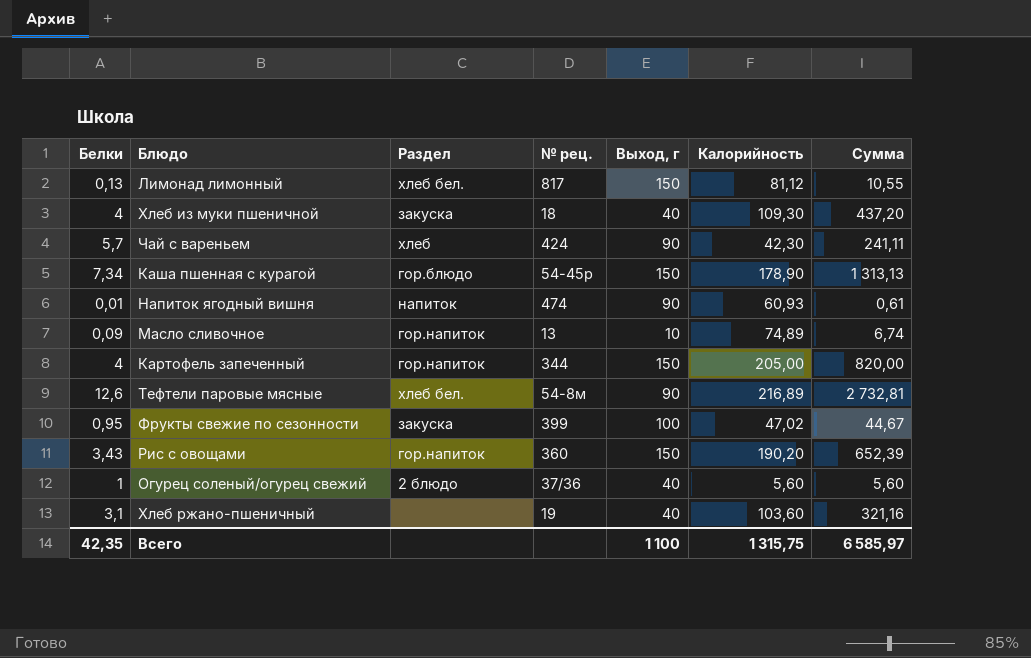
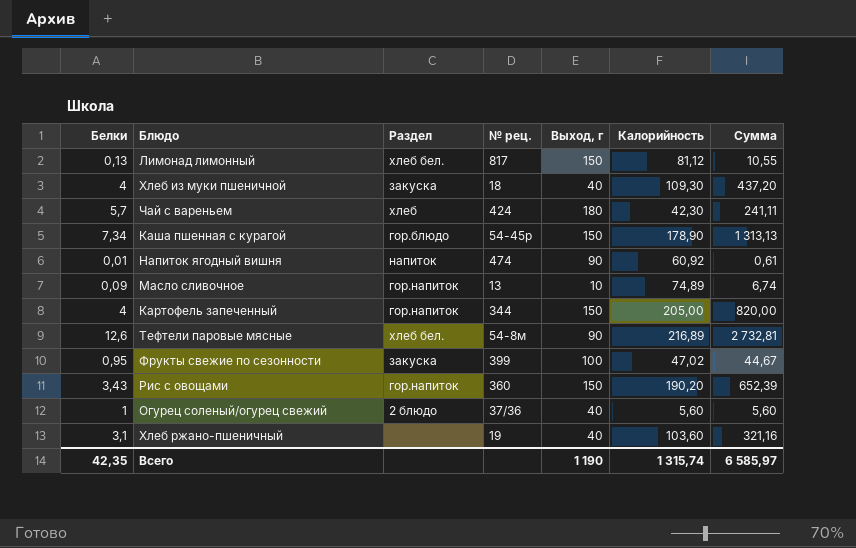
Чай с вареньем | Выход, г: 90 -> 180
Напиток ягодный вишня | Калорийность: 60,93 -> 60,92
Всего | Выход, г: 1 100 -> 1 190
Всего | Калорийность: 1 315,75 -> 1 315,74

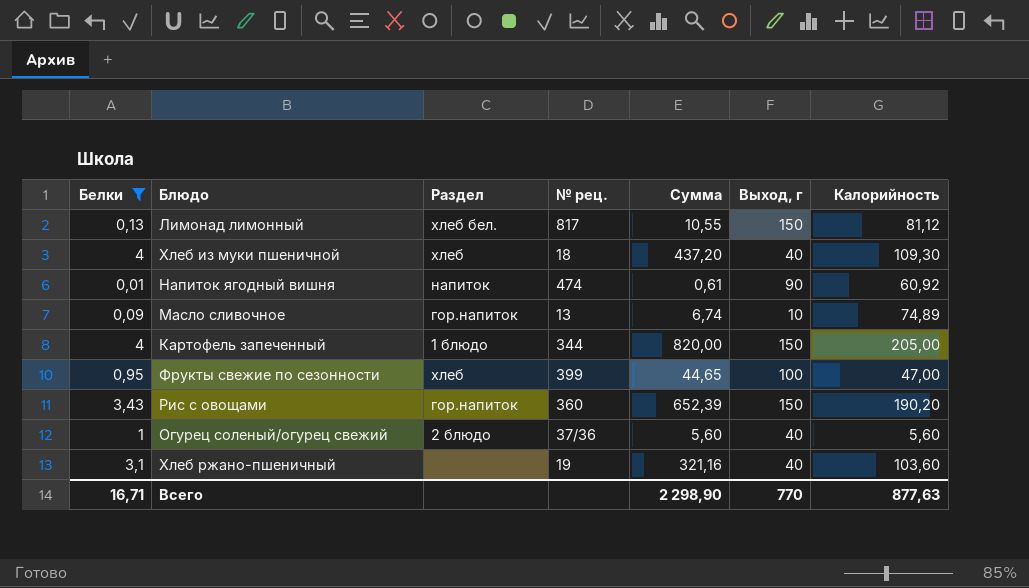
filter: none -> Белки <= 4
column Сумма | position: 7 -> 5
Хлеб из муки пшеничной | Раздел: закуска -> хлеб
Картофель запеченный | Раздел: гор.напиток -> 1 блюдо
Фрукты свежие по сезонности | Раздел: закуска -> хлеб
Фрукты свежие по сезонности | Сумма: 44,67 -> 44,65
Фрукты свежие по сезонности | Калорийность: 47,02 -> 47,00
Всего | Белки: 42,35 -> 16,71
Всего | Сумма: 6 585,97 -> 2 298,90
Всего | Выход, г: 1 190 -> 770
Всего | Калорийность: 1 315,74 -> 877,63

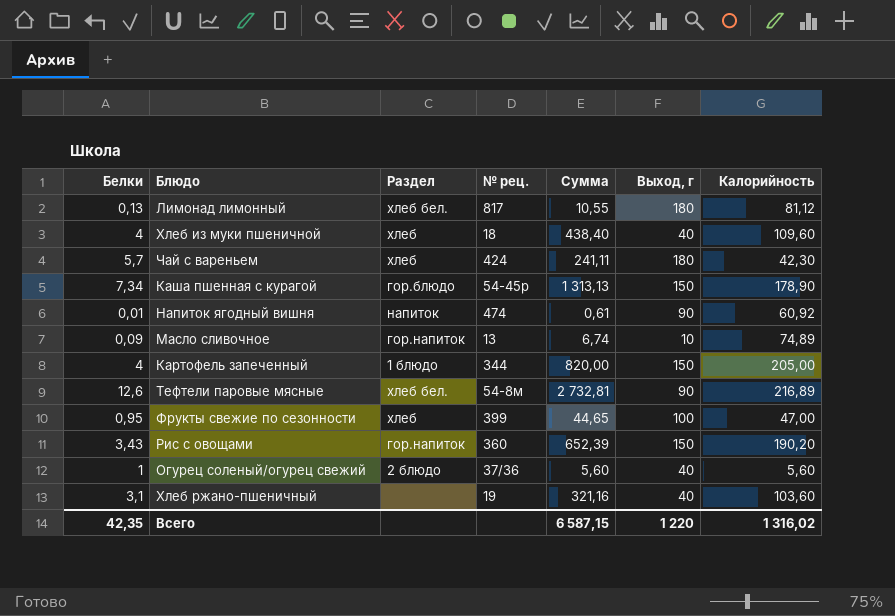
filter: Белки <= 4 -> none
Лимонад лимонный | Выход, г: 150 -> 180
Хлеб из муки пшеничной | Сумма: 437,20 -> 438,40
Хлеб из муки пшеничной | Калорийность: 109,30 -> 109,60
Всего | Белки: 16,71 -> 42,35
Всего | Сумма: 2 298,90 -> 6 587,15
Всего | Выход, г: 770 -> 1 220
Всего | Калорийность: 877,63 -> 1 316,02

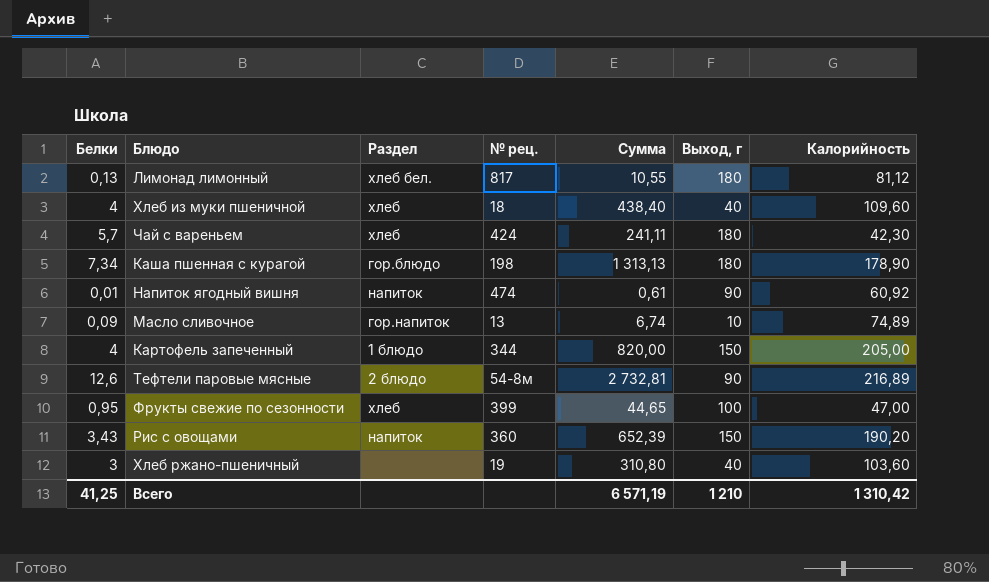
row Огурец соленый/огурец свежий: 1 | 2 блюдо | 37/36 | 5,60 | 40 | 5,60 -> none
Каша пшенная с курагой | № рец.: 54-45р -> 198
Каша пшенная с курагой | Выход, г: 150 -> 180
Тефтели паровые мясные | Раздел: хлеб бел. -> 2 блюдо
Рис с овощами | Раздел: гор.напиток -> напиток
Хлеб ржано-пшеничный | Белки: 3,1 -> 3
Хлеб ржано-пшеничный | Сумма: 321,16 -> 310,80
Всего | Белки: 42,35 -> 41,25
Всего | Сумма: 6 587,15 -> 6 571,19
Всего | Выход, г: 1 220 -> 1 210
Всего | Калорийность: 1 316,02 -> 1 310,42

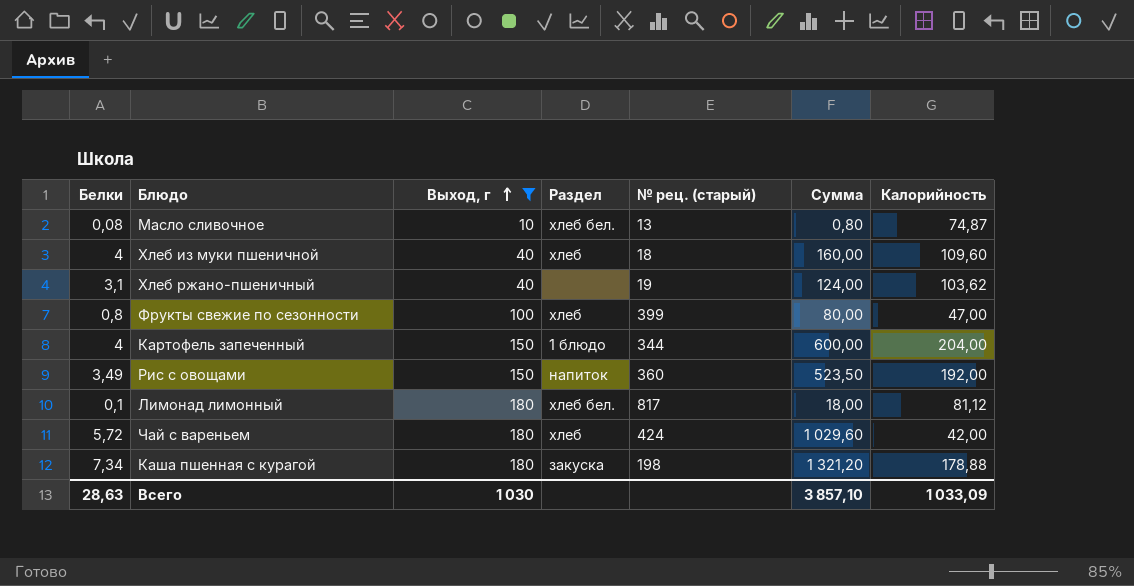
filter: none -> Выход, г != 90
row order: none -> Выход, г ascending
column Выход, г | position: 6 -> 3
column name: № рец. -> № рец. (старый)
column Сумма | formula: [Белки] * [Калорийность] -> [Белки] * [Выход, г]
Масло сливочное | Белки: 0,09 -> 0,08
Масло сливочное | Раздел: гор.напиток -> хлеб бел.
Масло сливочное | Калорийность: 74,89 -> 74,87
Хлеб ржано-пшеничный | Белки: 3 -> 3,1
Хлеб ржано-пшеничный | Калорийность: 103,60 -> 103,62
Фрукты свежие по сезонности | Белки: 0,95 -> 0,8
Картофель запеченный | Калорийность: 205,00 -> 204,00
Рис с овощами | Белки: 3,43 -> 3,49
Рис с овощами | Калорийность: 190,20 -> 192,00
Лимонад лимонный | Белки: 0,13 -> 0,1
Чай с вареньем | Белки: 5,7 -> 5,72
Чай с вареньем | Калорийность: 42,30 -> 42,00
Каша пшенная с курагой | Раздел: гор.блюдо -> закуска
Каша пшенная с курагой | Калорийность: 178,90 -> 178,88
Всего | Белки: 41,25 -> 28,63
Всего | Выход, г: 1 210 -> 1 030
Всего | Сумма: 6 571,19 -> 3 857,10
Всего | Калорийность: 1 310,42 -> 1 033,09

